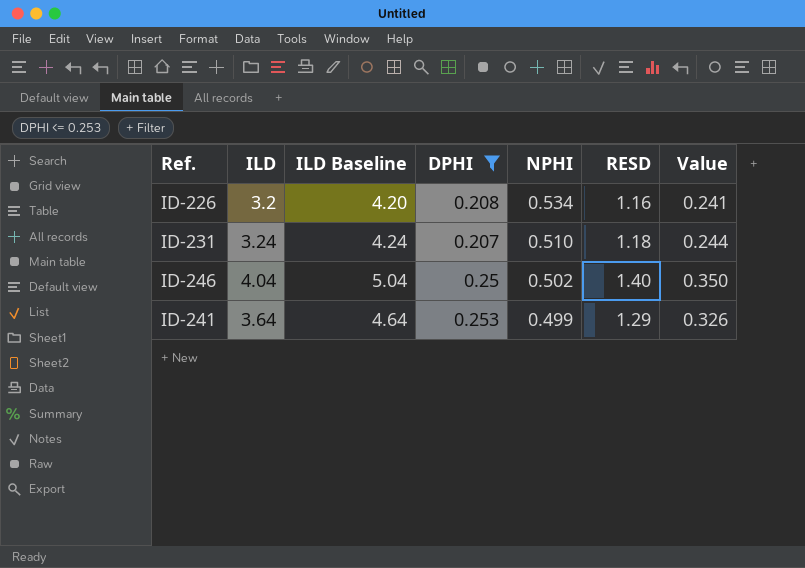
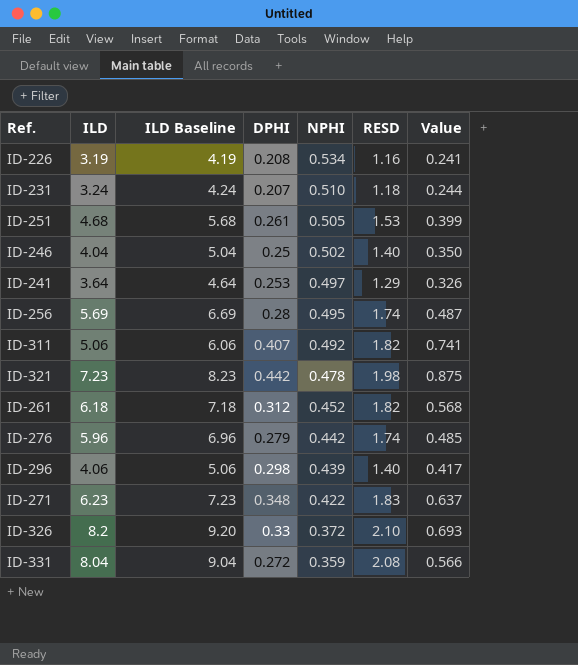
filter: DPHI <= 0.253 -> none
ID-226 | ILD: 3.2 -> 3.19
ID-226 | ILD Baseline: 4.20 -> 4.19
ID-241 | NPHI: 0.499 -> 0.497

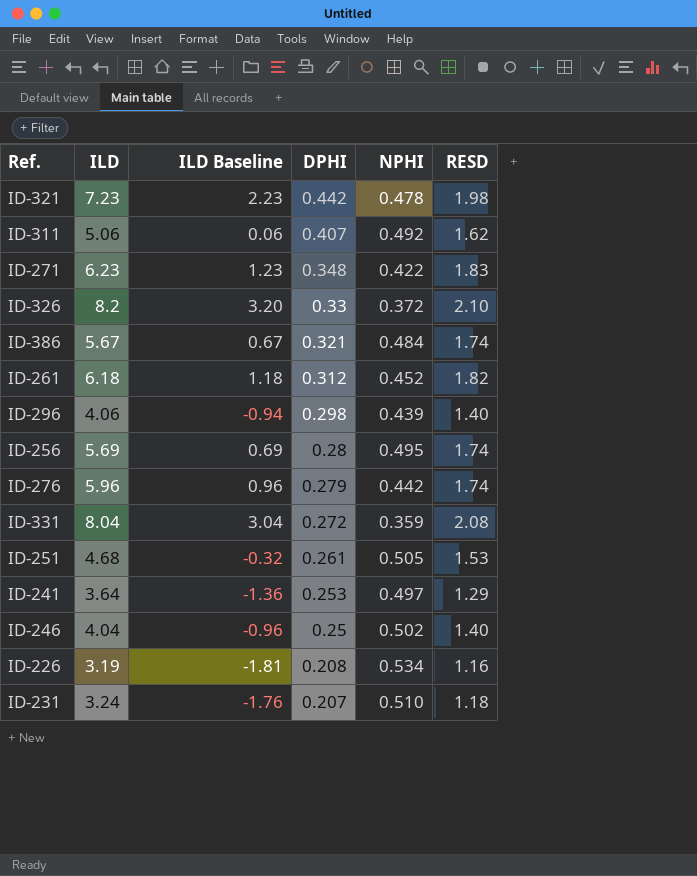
row order: NPHI descending -> DPHI descending
column Value | formula: [DPHI] * [RESD] -> none
column ILD Baseline | formula: [ILD] + 1 -> [ILD] - 5
ID-311 | RESD: 1.82 -> 1.62
row ID-386: none -> 5.67 | 0.67 | 0.321 | 0.484 | 1.74

